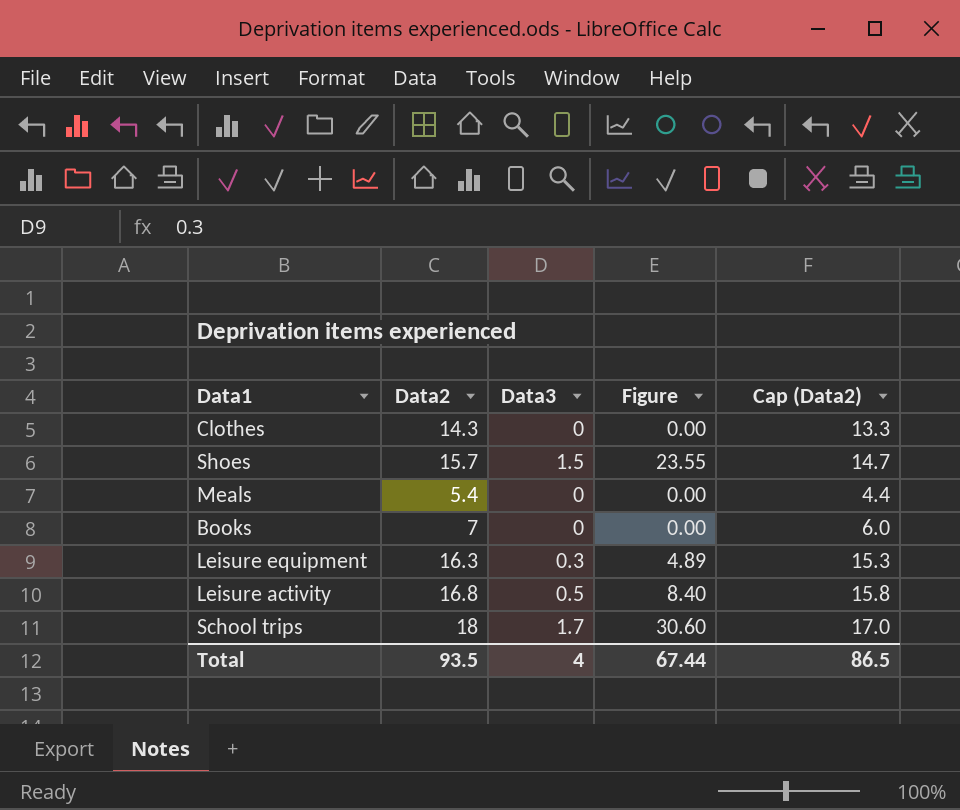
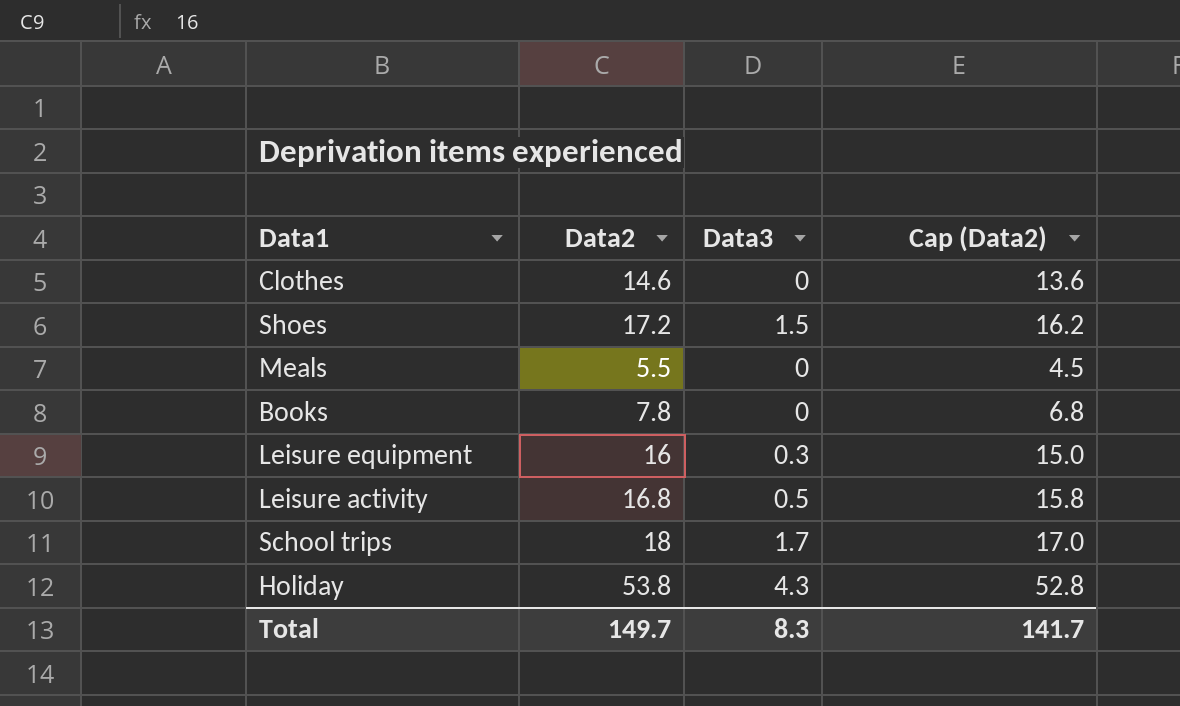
column Figure | formula: [Data2] * [Data3] -> none
Clothes | Data2: 14.3 -> 14.6
Clothes | Cap (Data2): 13.3 -> 13.6
Shoes | Data2: 15.7 -> 17.2
Shoes | Cap (Data2): 14.7 -> 16.2
Meals | Data2: 5.4 -> 5.5
Meals | Cap (Data2): 4.4 -> 4.5
Books | Data2: 7 -> 7.8
Books | Cap (Data2): 6.0 -> 6.8
Leisure equipment | Data2: 16.3 -> 16
Leisure equipment | Cap (Data2): 15.3 -> 15.0
row Holiday: none -> 53.8 | 4.3 | 52.8
Total | Data2: 93.5 -> 149.7
Total | Data3: 4 -> 8.3
Total | Cap (Data2): 86.5 -> 141.7

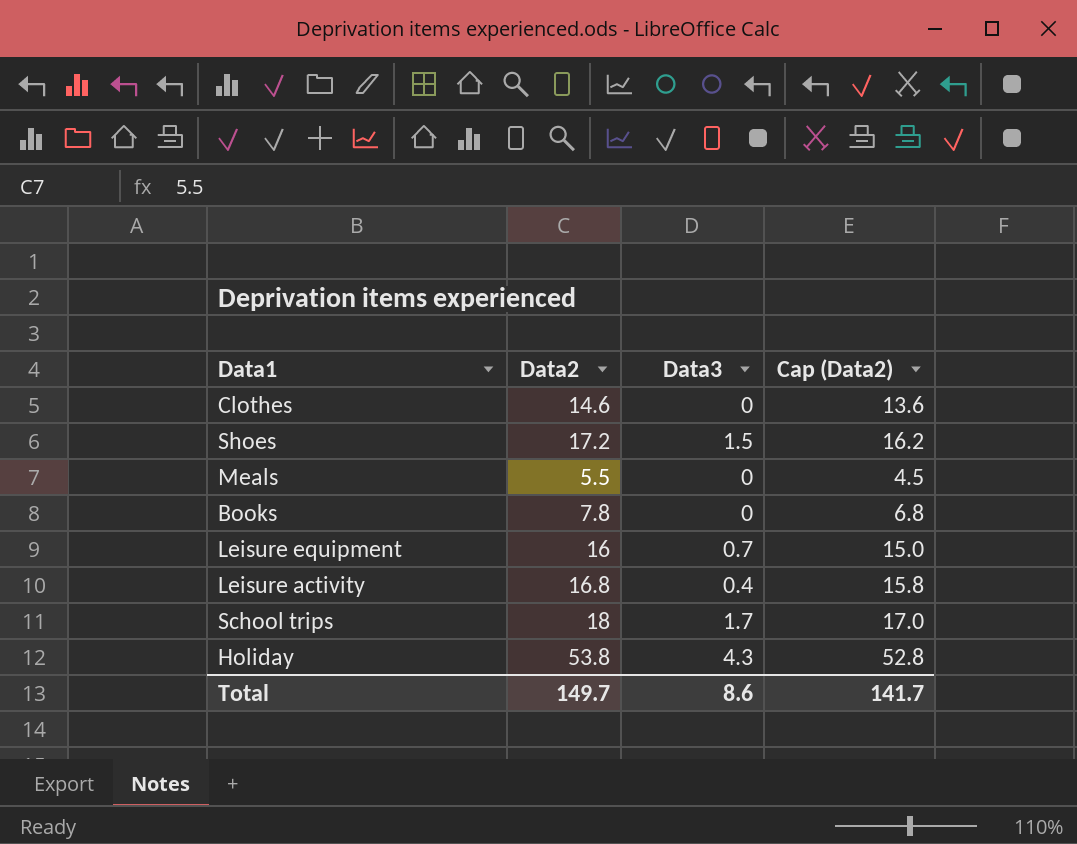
Leisure equipment | Data3: 0.3 -> 0.7
Leisure activity | Data3: 0.5 -> 0.4
Total | Data3: 8.3 -> 8.6

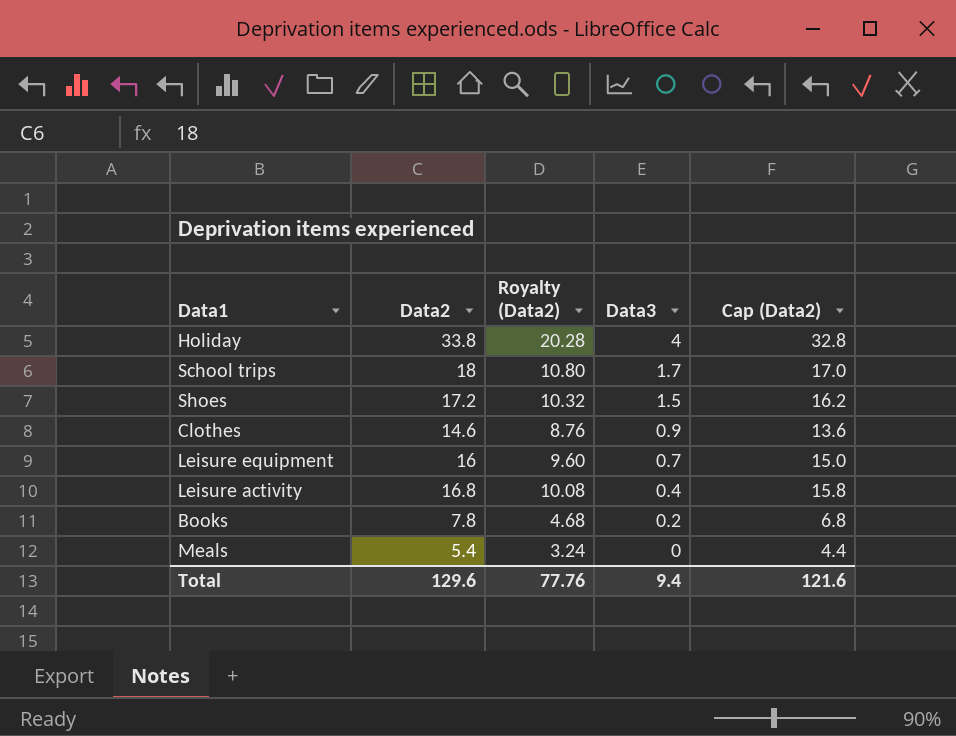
row order: none -> Data3 descending
column Royalty (Data2) | formula: none -> [Data2] * 0.6
Holiday | Data2: 53.8 -> 33.8
Holiday | Data3: 4.3 -> 4
Holiday | Cap (Data2): 52.8 -> 32.8
Clothes | Data3: 0 -> 0.9
Books | Data3: 0 -> 0.2
Meals | Data2: 5.5 -> 5.4
Meals | Cap (Data2): 4.5 -> 4.4
Total | Data2: 149.7 -> 129.6
Total | Data3: 8.6 -> 9.4
Total | Cap (Data2): 141.7 -> 121.6

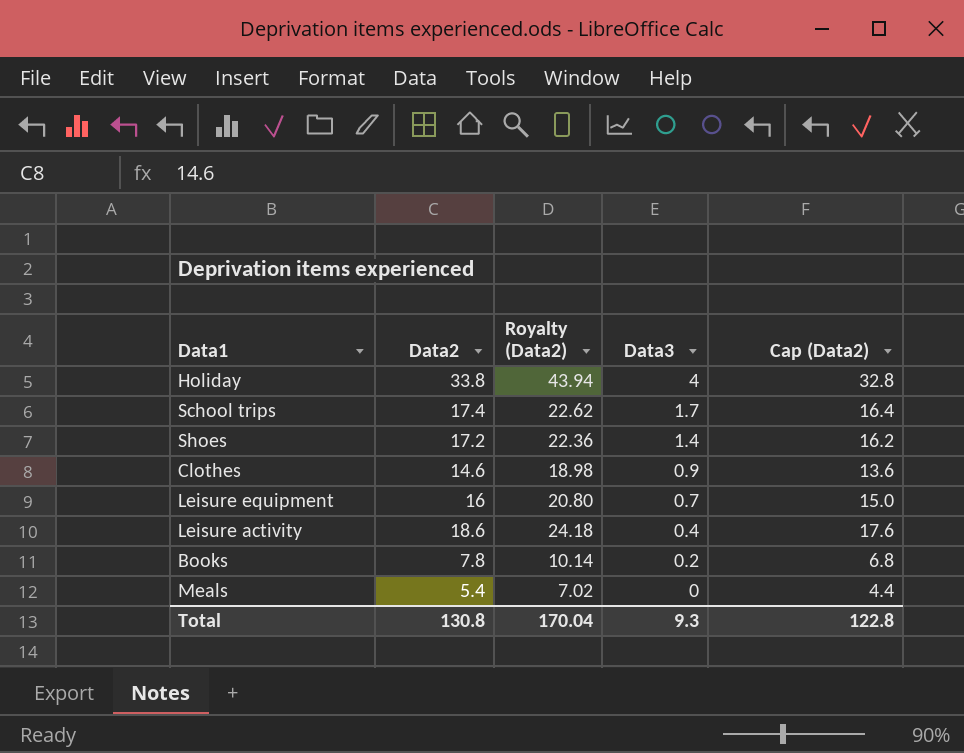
column Royalty (Data2) | formula: [Data2] * 0.6 -> [Data2] * 1.3
School trips | Data2: 18 -> 17.4
School trips | Cap (Data2): 17.0 -> 16.4
Shoes | Data3: 1.5 -> 1.4
Leisure activity | Data2: 16.8 -> 18.6
Leisure activity | Cap (Data2): 15.8 -> 17.6
Total | Data2: 129.6 -> 130.8
Total | Royalty (Data2): 77.76 -> 170.04
Total | Data3: 9.4 -> 9.3
Total | Cap (Data2): 121.6 -> 122.8

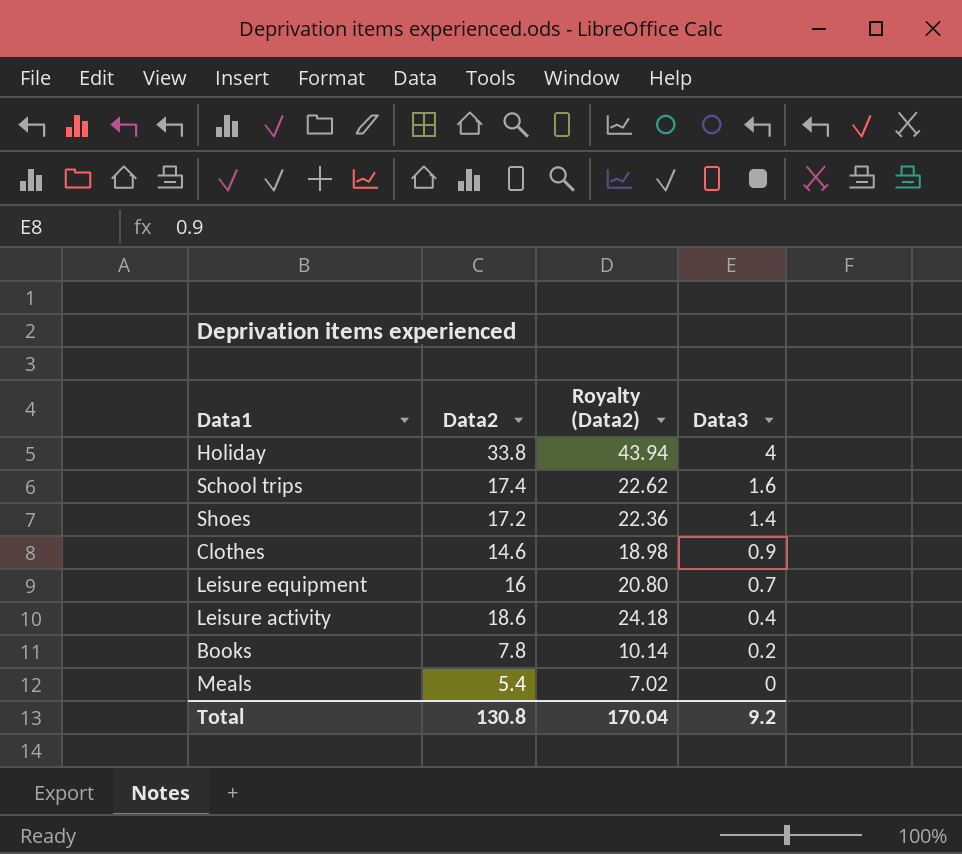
column Cap (Data2) | formula: [Data2] - 1 -> none
School trips | Data3: 1.7 -> 1.6
Total | Data3: 9.3 -> 9.2

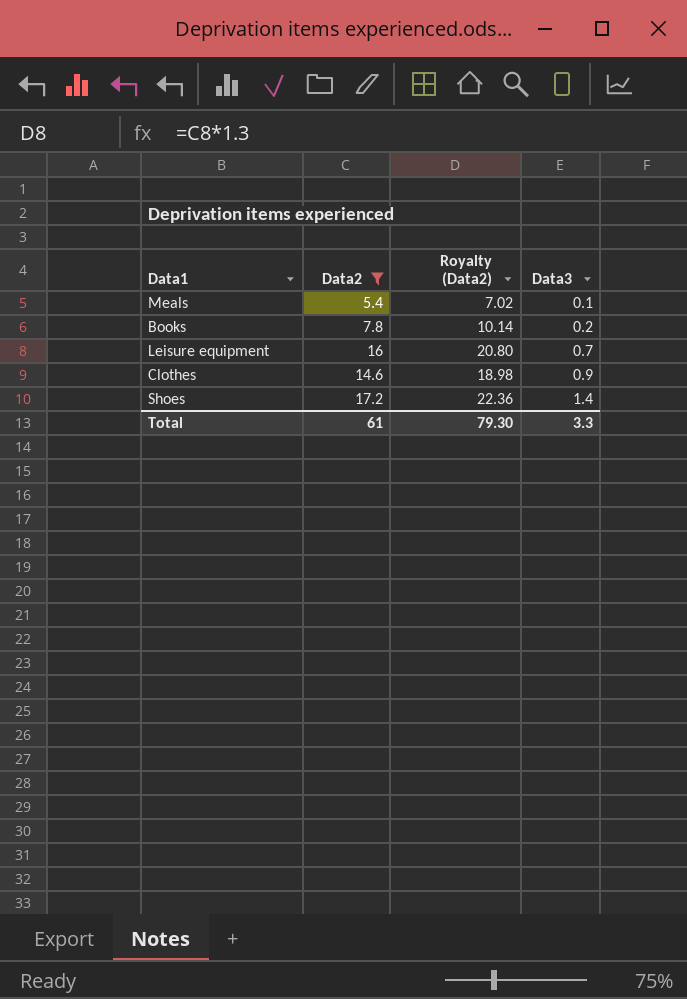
filter: none -> Data2 <= 17.2
row order: Data3 descending -> Data3 ascending
Meals | Data3: 0 -> 0.1
Total | Data2: 130.8 -> 61
Total | Royalty (Data2): 170.04 -> 79.30
Total | Data3: 9.2 -> 3.3

